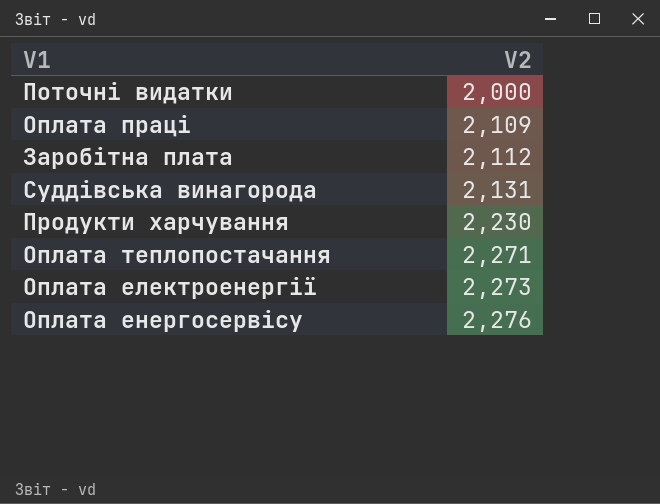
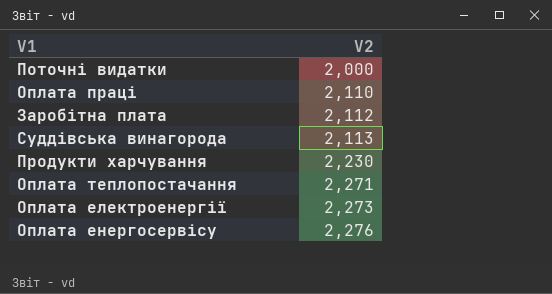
Оплата праці | V2: 2,109 -> 2,110
Суддівська винагорода | V2: 2,131 -> 2,113

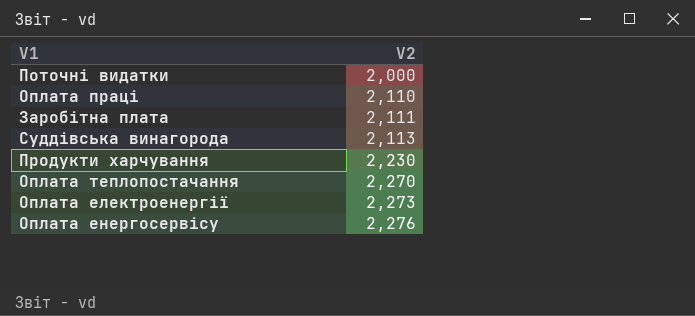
Заробітна плата | V2: 2,112 -> 2,111
Оплата теплопостачання | V2: 2,271 -> 2,270

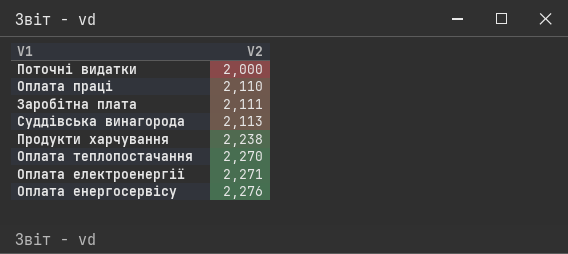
Продукти харчування | V2: 2,230 -> 2,238
Оплата електроенергії | V2: 2,273 -> 2,271

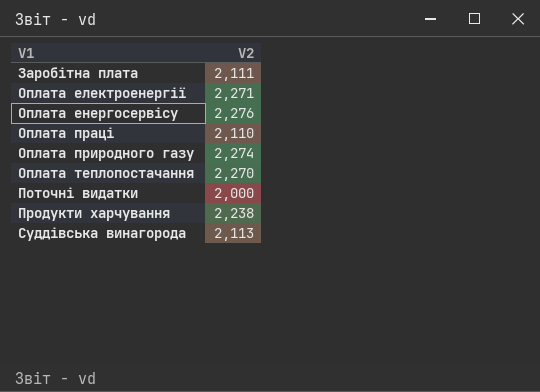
row order: V2 ascending -> V1 ascending
row Оплата природного газу: none -> 2,274

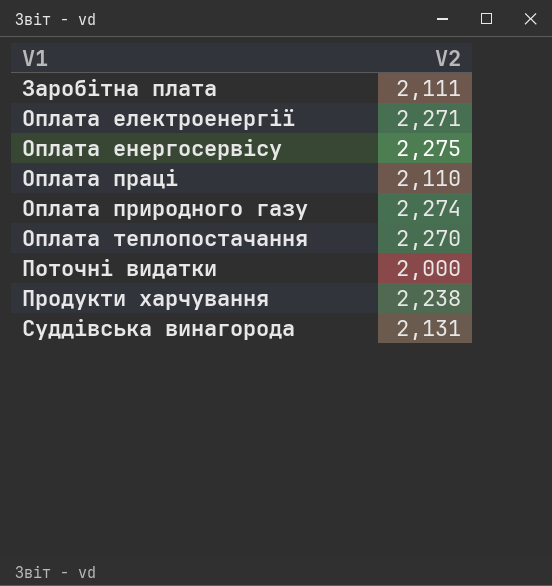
Оплата енергосервісу | V2: 2,276 -> 2,275
Суддівська винагорода | V2: 2,113 -> 2,131

